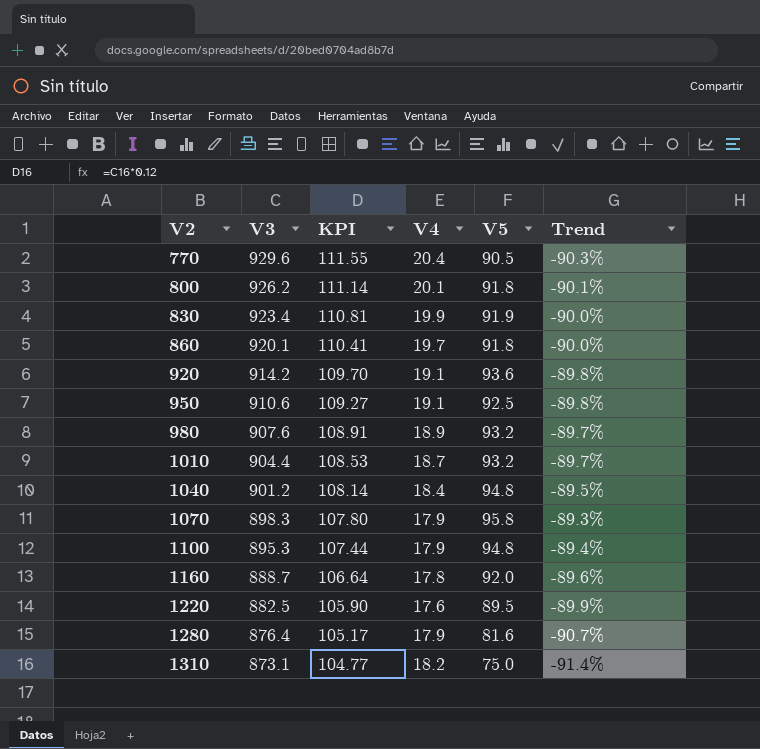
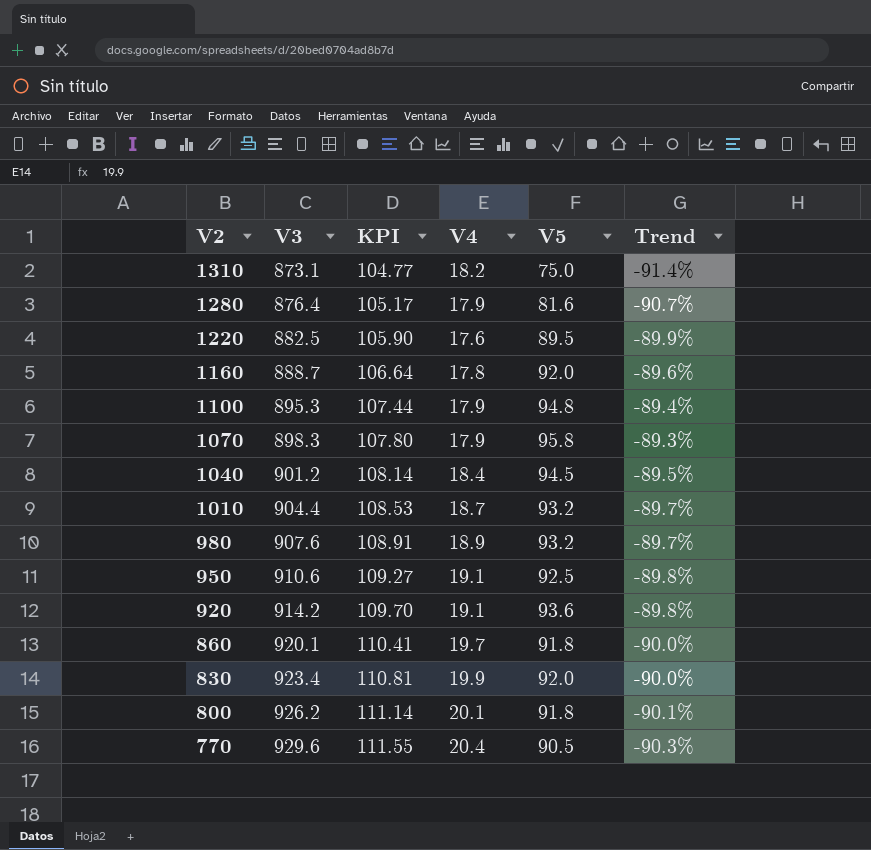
row order: V2 ascending -> V2 descending
1040 | V5: 94.8 -> 94.5
830 | V5: 91.9 -> 92.0

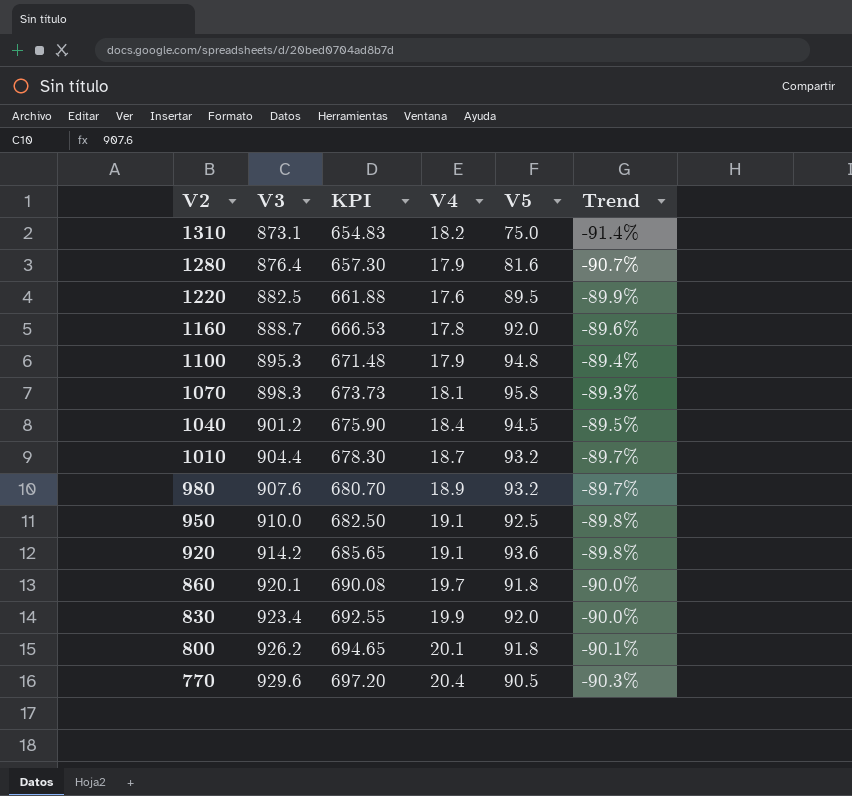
column KPI | formula: [V3] * 0.12 -> [V3] * 0.75
1070 | V4: 17.9 -> 18.1
950 | V3: 910.6 -> 910.0

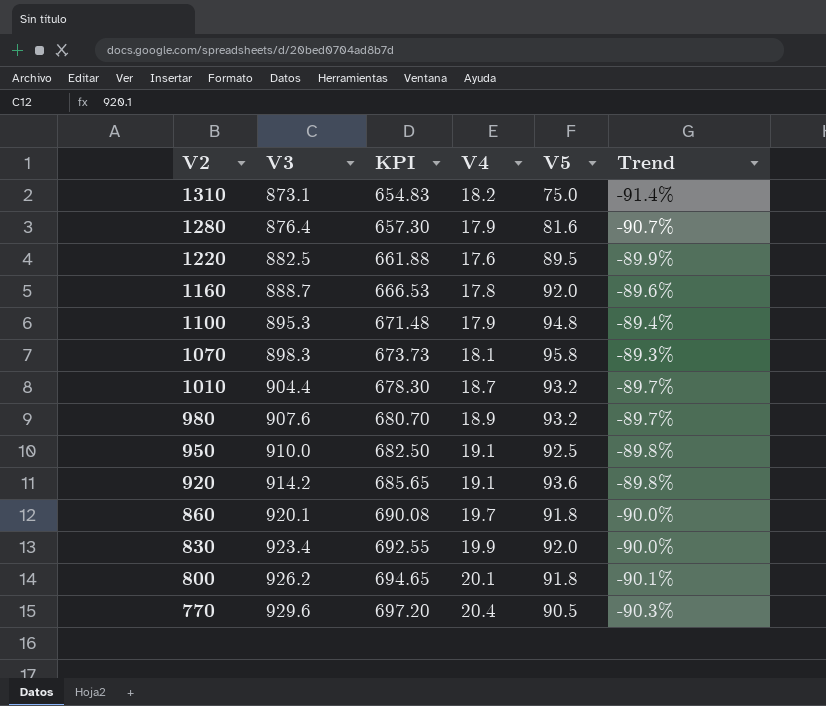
row 1040: 901.2 | 675.90 | 18.4 | 94.5 | -89.5% -> none

